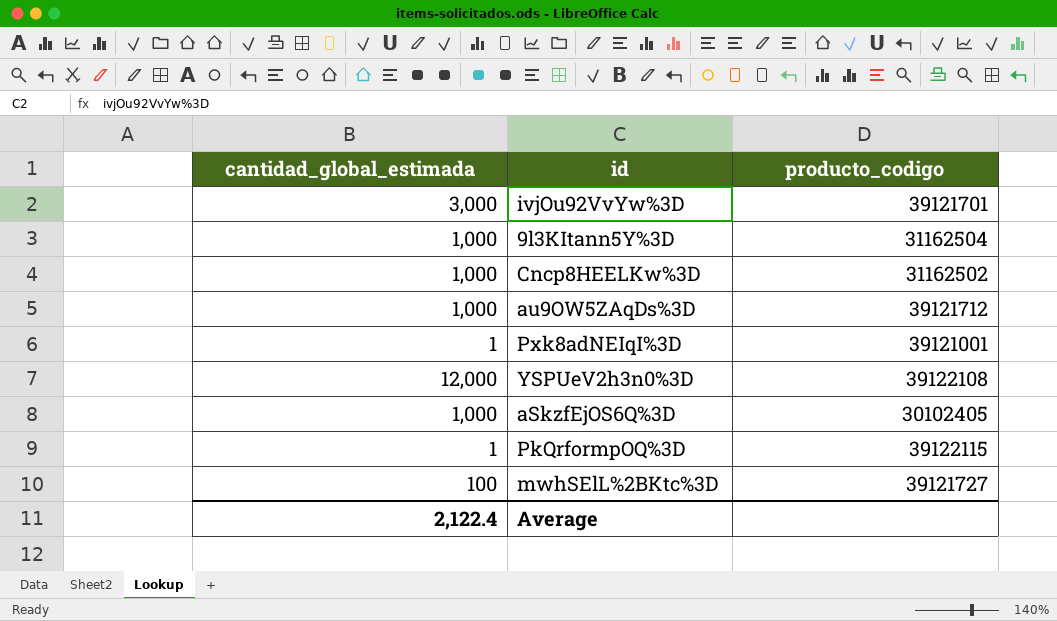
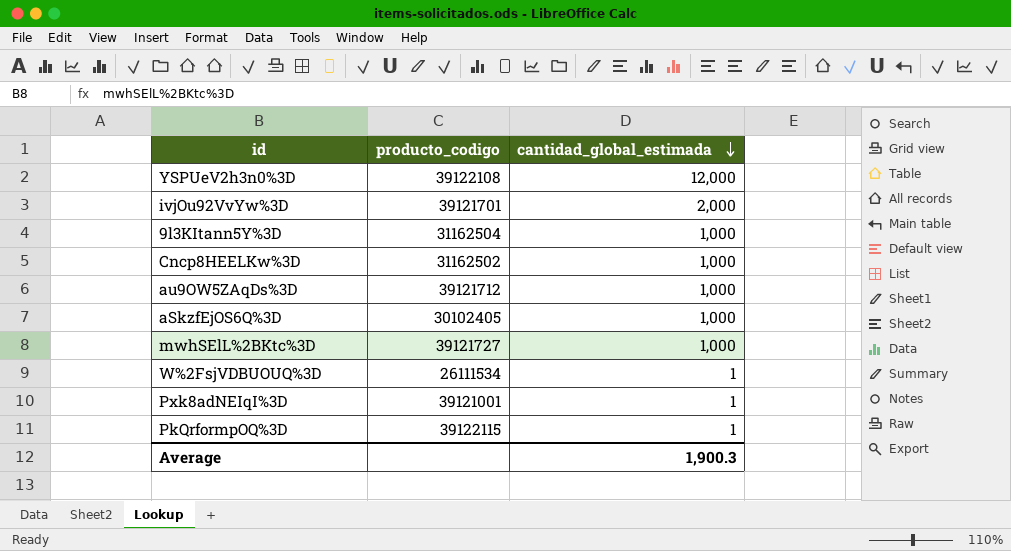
row order: none -> cantidad_global_estimada descending
column cantidad_global_estimada | position: 1 -> 3
ivjOu92VvYw%3D | cantidad_global_estimada: 3,000 -> 2,000
mwhSElL%2BKtc%3D | cantidad_global_estimada: 100 -> 1,000
row W%2FsjVDBUOUQ%3D: none -> 26111534 | 1
Average | cantidad_global_estimada: 2,122.4 -> 1,900.3

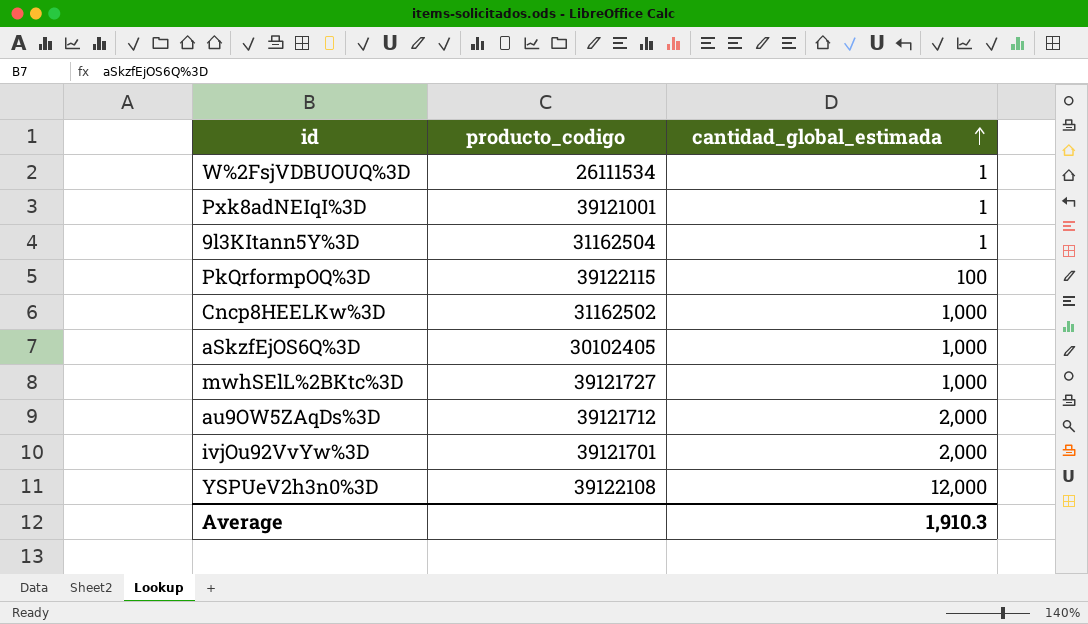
row order: cantidad_global_estimada descending -> cantidad_global_estimada ascending
9l3KItann5Y%3D | cantidad_global_estimada: 1,000 -> 1
PkQrformpOQ%3D | cantidad_global_estimada: 1 -> 100
au9OW5ZAqDs%3D | cantidad_global_estimada: 1,000 -> 2,000
Average | cantidad_global_estimada: 1,900.3 -> 1,910.3

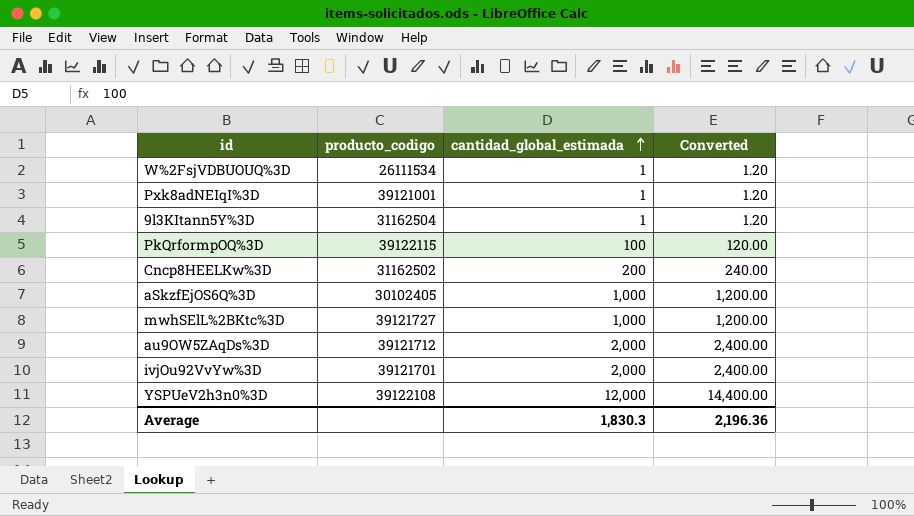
column Converted | formula: none -> [cantidad_global_estimada] * 1.2
Cncp8HEELKw%3D | cantidad_global_estimada: 1,000 -> 200
Average | cantidad_global_estimada: 1,910.3 -> 1,830.3

